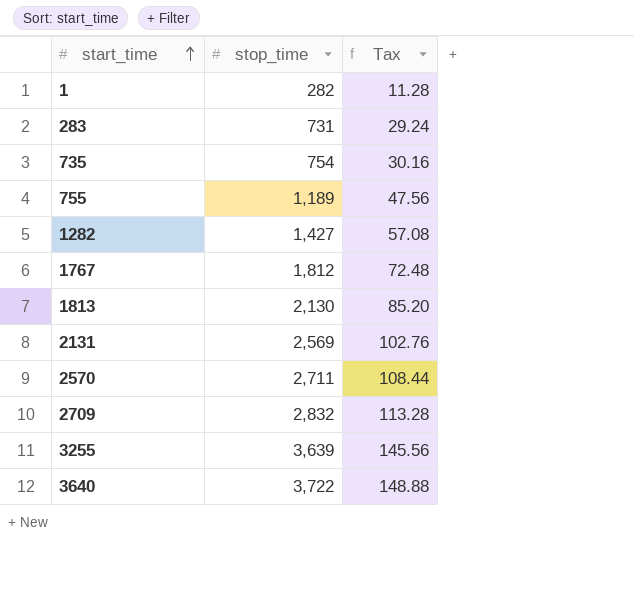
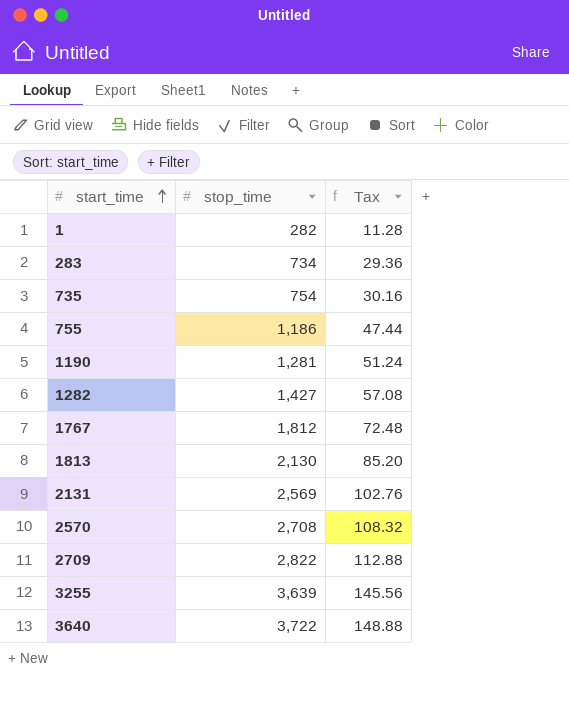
283 | stop_time: 731 -> 734
283 | Tax: 29.24 -> 29.36
755 | stop_time: 1,189 -> 1,186
755 | Tax: 47.56 -> 47.44
row 1190: none -> 1,281 | 51.24
2570 | stop_time: 2,711 -> 2,708
2570 | Tax: 108.44 -> 108.32
2709 | stop_time: 2,832 -> 2,822
2709 | Tax: 113.28 -> 112.88

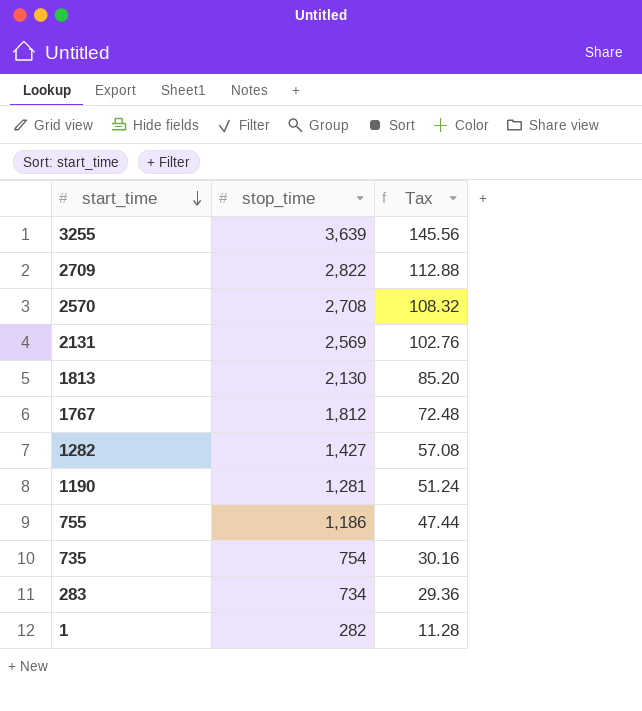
row order: start_time ascending -> start_time descending
row 3640: 3,722 | 148.88 -> none

